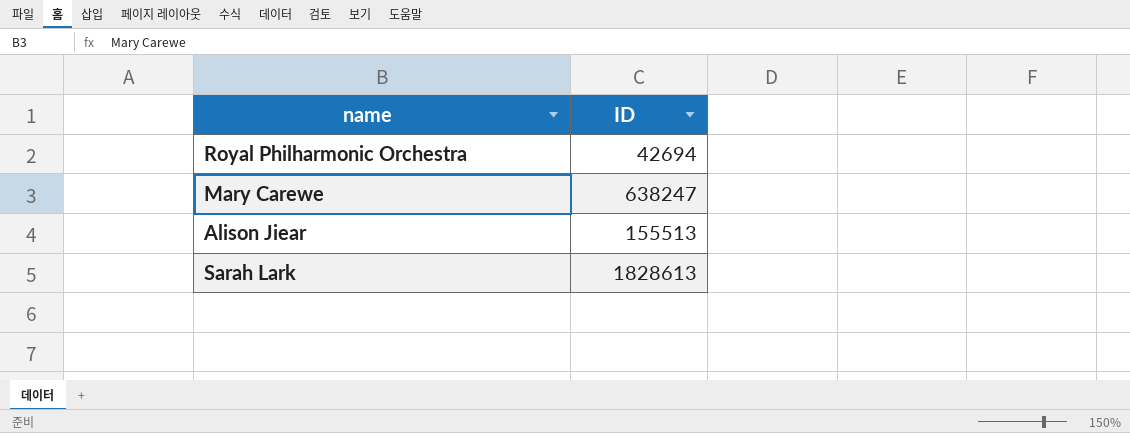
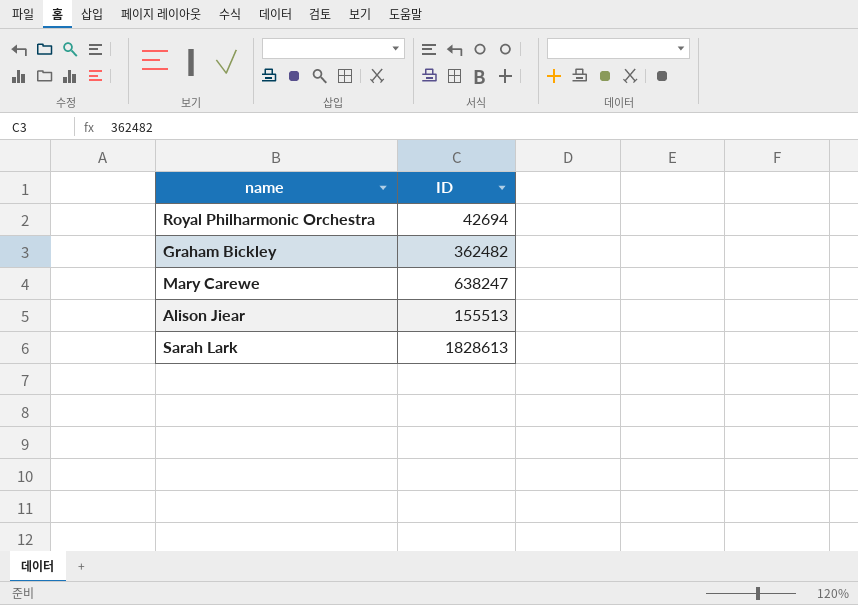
row Graham Bickley: none -> 362482

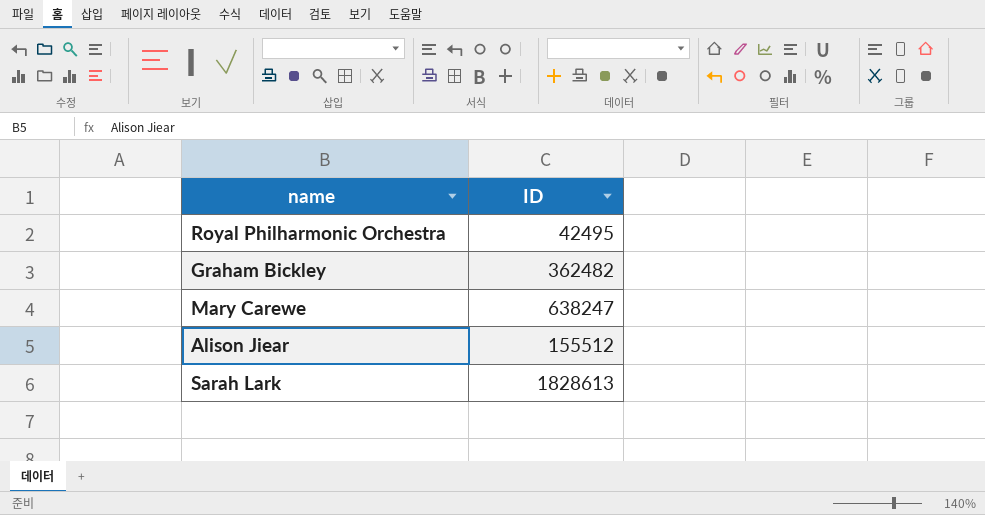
Royal Philharmonic Orchestra | ID: 42694 -> 42495
Alison Jiear | ID: 155513 -> 155512

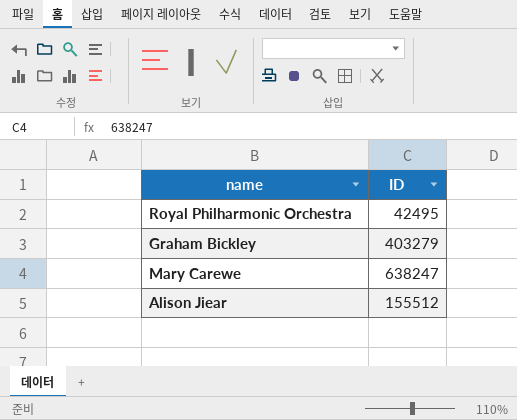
row Sarah Lark: 1828613 -> none
Graham Bickley | ID: 362482 -> 403279

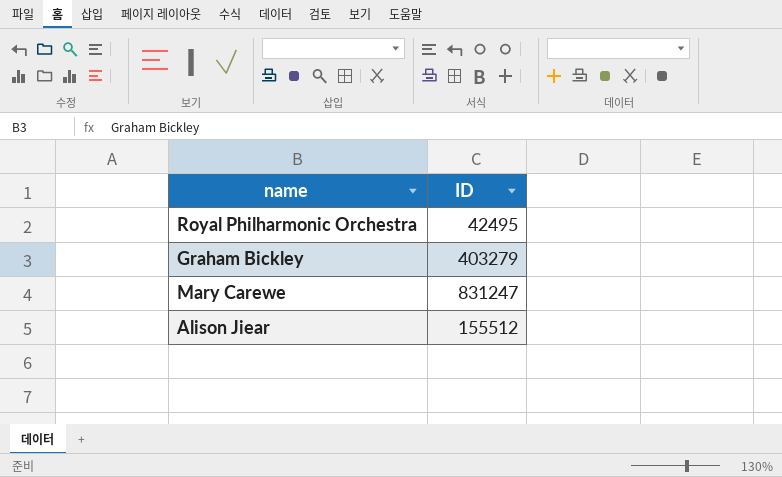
Mary Carewe | ID: 638247 -> 831247

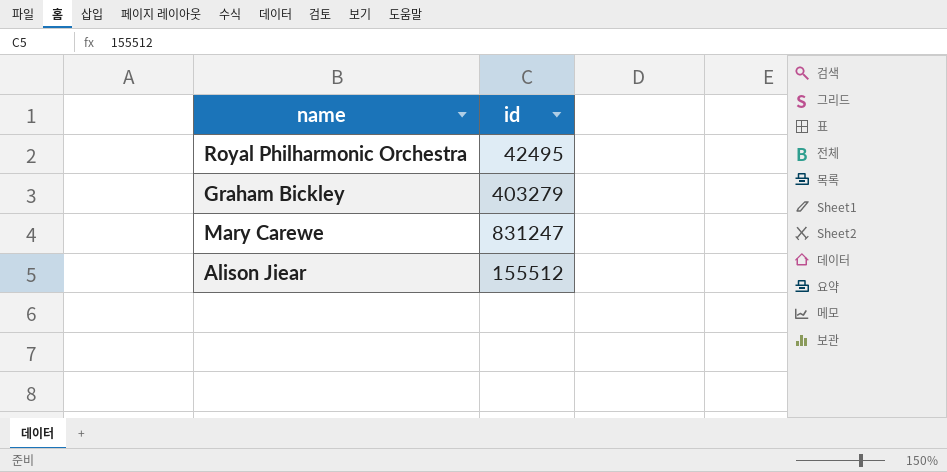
column name: ID -> id

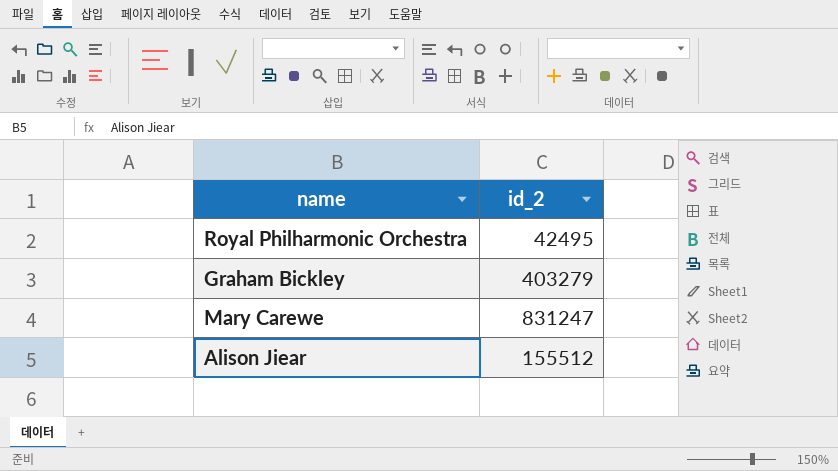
column name: id -> id_2

